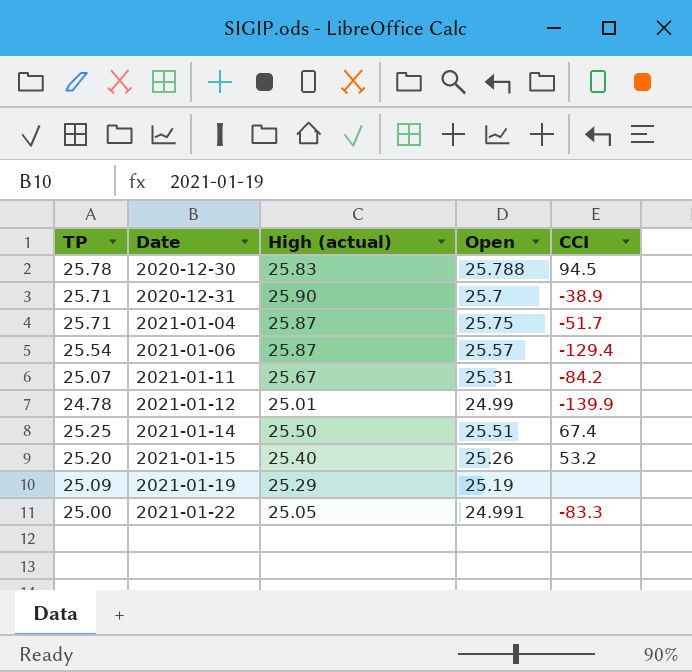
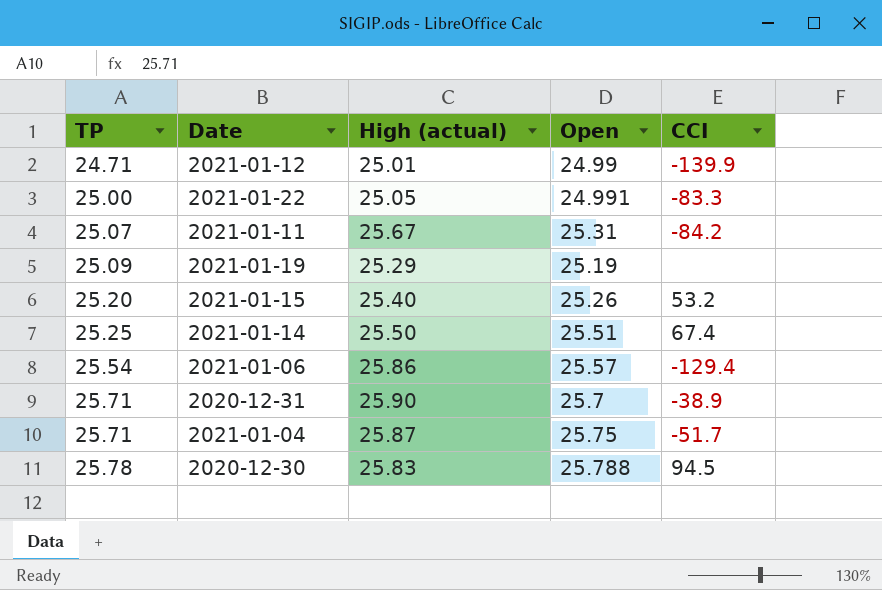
row order: Date ascending -> TP ascending
2021-01-12 | TP: 24.78 -> 24.71
2021-01-06 | High (actual): 25.87 -> 25.86

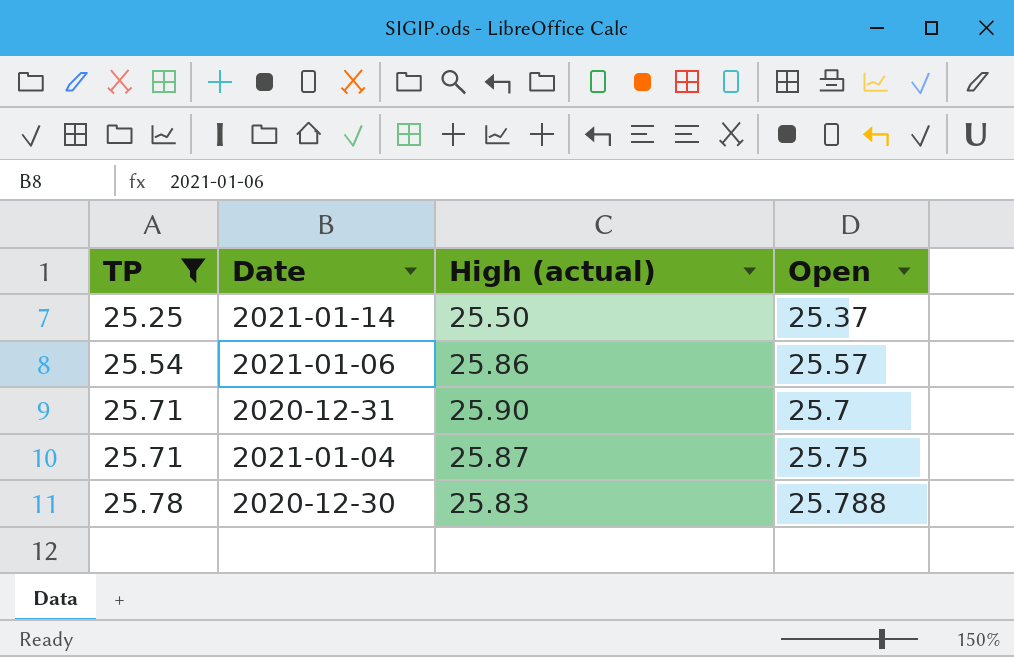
filter: none -> TP >= 25.25
column CCI | position: 5 -> none
2021-01-14 | Open: 25.51 -> 25.37

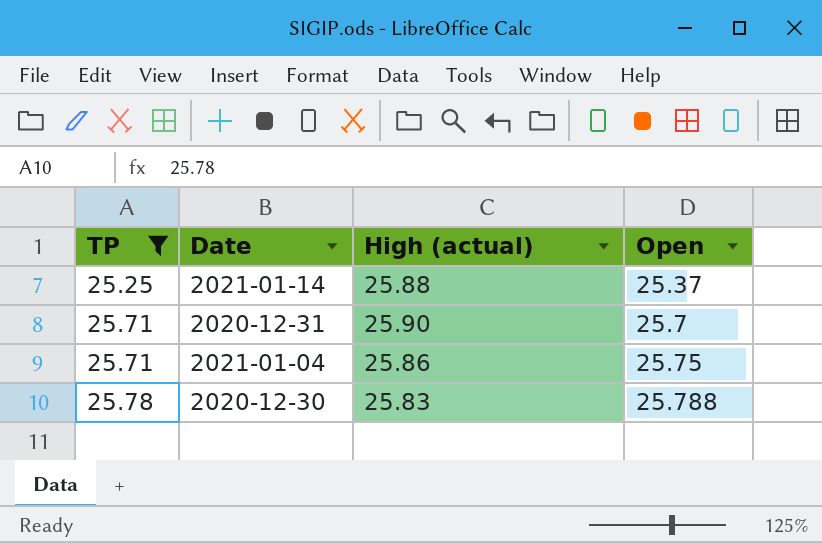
row 2021-01-06: 25.54 | 25.86 | 25.57 -> none
2021-01-14 | High (actual): 25.50 -> 25.88
2021-01-04 | High (actual): 25.87 -> 25.86

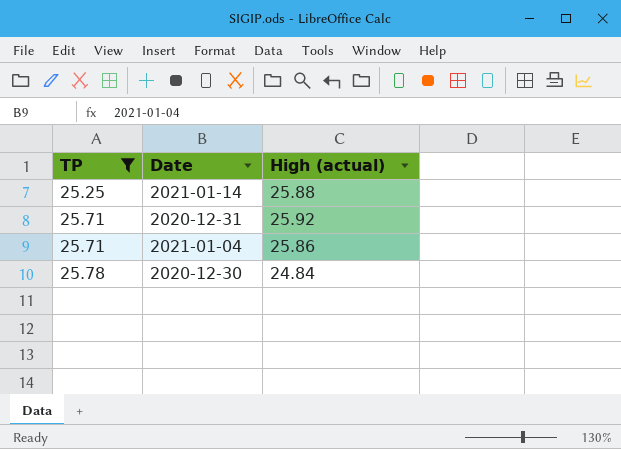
column Open | position: 4 -> none
2020-12-31 | High (actual): 25.90 -> 25.92
2020-12-30 | High (actual): 25.83 -> 24.84

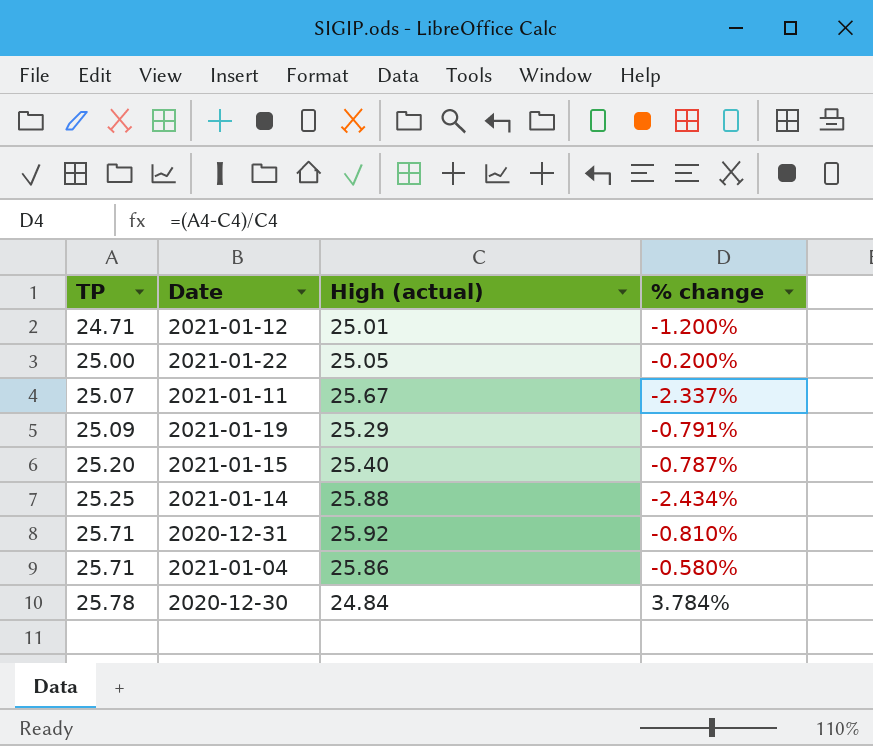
filter: TP >= 25.25 -> none
column % change | formula: none -> ([TP] - [High (actual)]) / [High (actual)]

